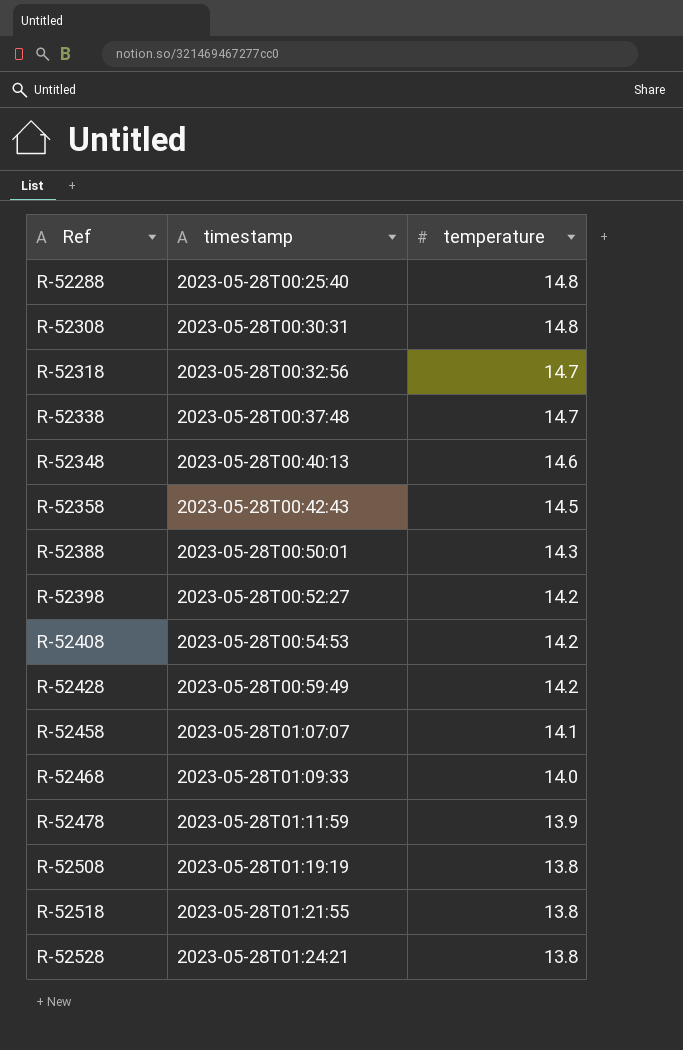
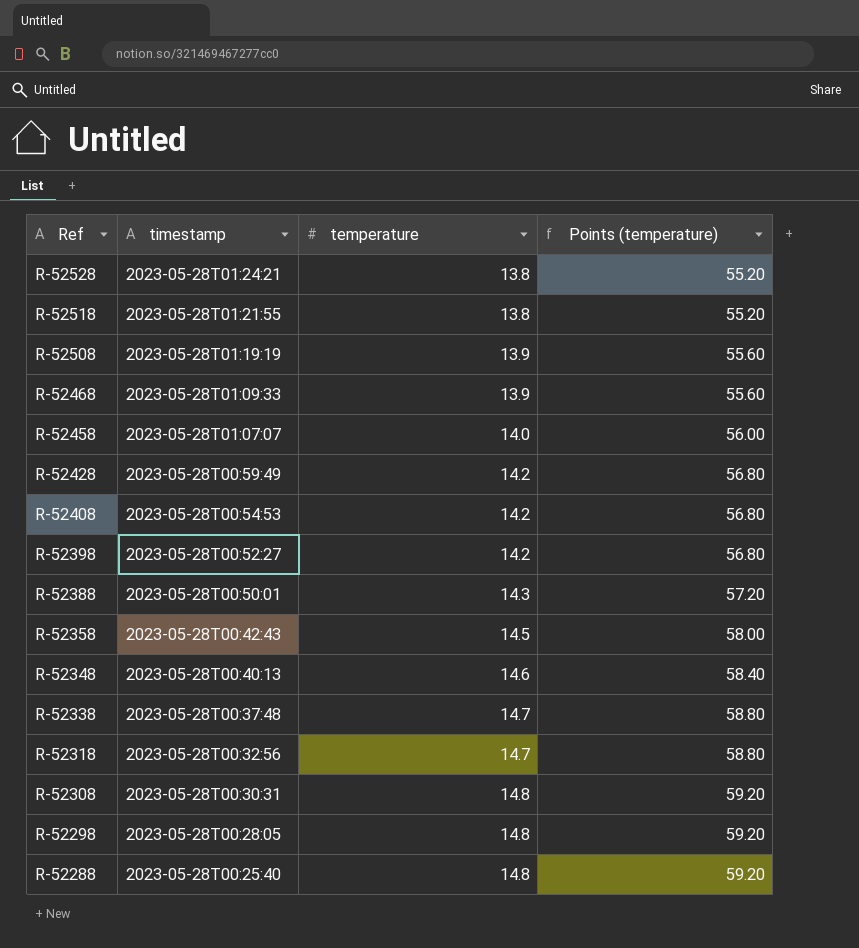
row order: Ref ascending -> Ref descending
column Points (temperature) | formula: none -> [temperature] * 4
row R-52478: 2023-05-28T01:11:59 | 13.9 -> none
R-52508 | temperature: 13.8 -> 13.9
R-52468 | temperature: 14.0 -> 13.9
R-52458 | temperature: 14.1 -> 14.0
row R-52298: none -> 2023-05-28T00:28:05 | 14.8 | 59.20

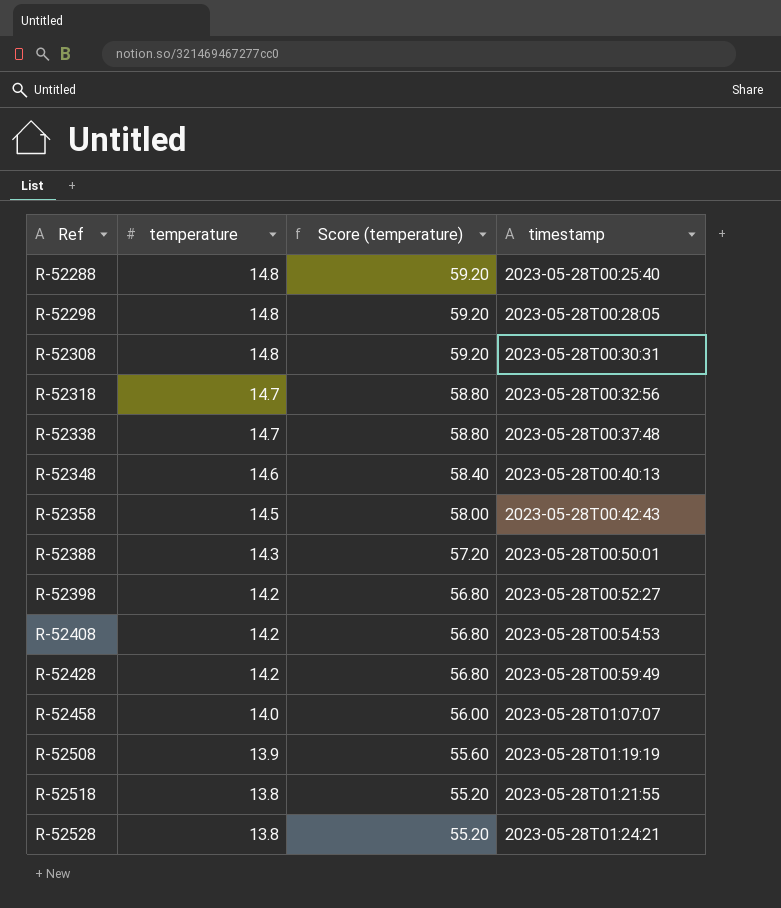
row order: Ref descending -> Ref ascending
column name: Points (temperature) -> Score (temperature)
column timestamp | position: 2 -> 4
row R-52468: 2023-05-28T01:09:33 | 13.9 | 55.60 -> none

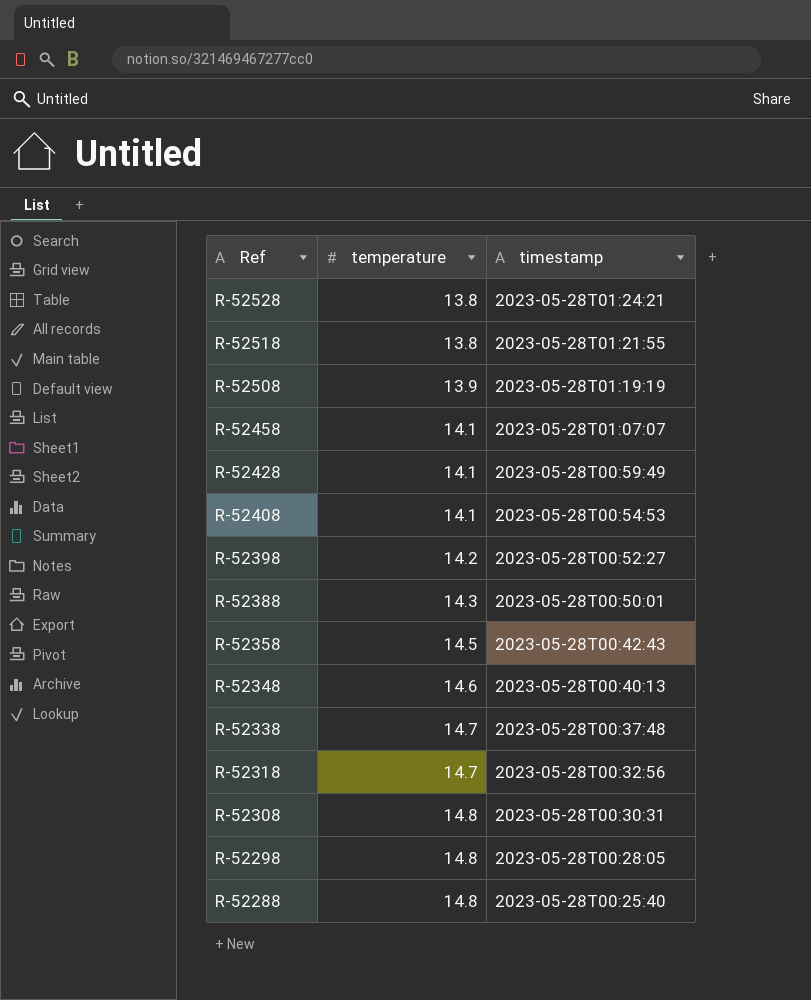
row order: Ref ascending -> Ref descending
column Score (temperature) | formula: [temperature] * 4 -> none
R-52458 | temperature: 14.0 -> 14.1
R-52428 | temperature: 14.2 -> 14.1
R-52408 | temperature: 14.2 -> 14.1

